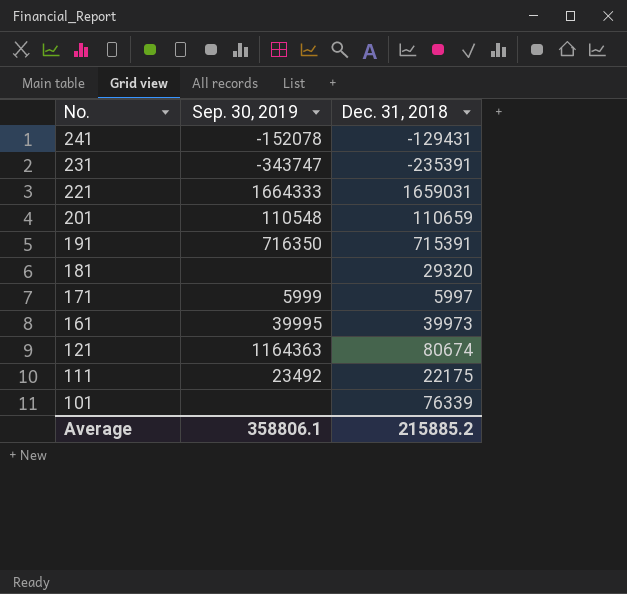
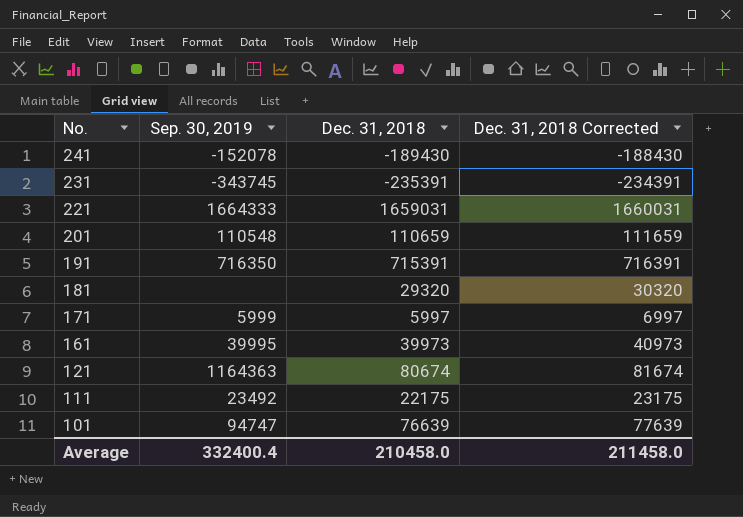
column Dec. 31, 2018 Corrected | formula: none -> [Dec. 31, 2018] + 1000
241 | Dec. 31, 2018: -129431 -> -189430
231 | Sep. 30, 2019: -343747 -> -343745
101 | Sep. 30, 2019: none -> 94747
101 | Dec. 31, 2018: 76339 -> 76639
Average | Sep. 30, 2019: 358806.1 -> 332400.4
Average | Dec. 31, 2018: 215885.2 -> 210458.0

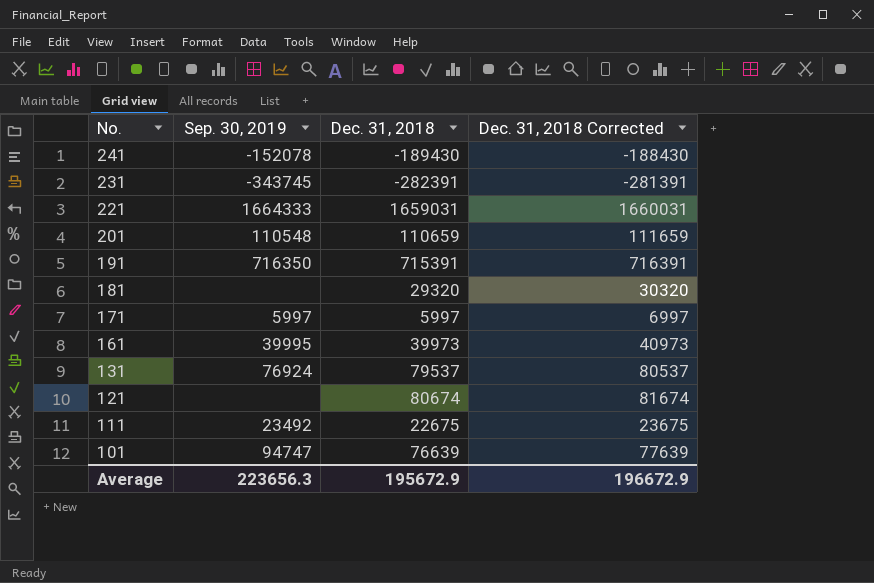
231 | Dec. 31, 2018: -235391 -> -282391
231 | Dec. 31, 2018 Corrected: -234391 -> -281391
171 | Sep. 30, 2019: 5999 -> 5997
row 131: none -> 76924 | 79537 | 80537
121 | Sep. 30, 2019: 1164363 -> none
111 | Dec. 31, 2018: 22175 -> 22675
111 | Dec. 31, 2018 Corrected: 23175 -> 23675
Average | Sep. 30, 2019: 332400.4 -> 223656.3
Average | Dec. 31, 2018: 210458.0 -> 195672.9
Average | Dec. 31, 2018 Corrected: 211458.0 -> 196672.9

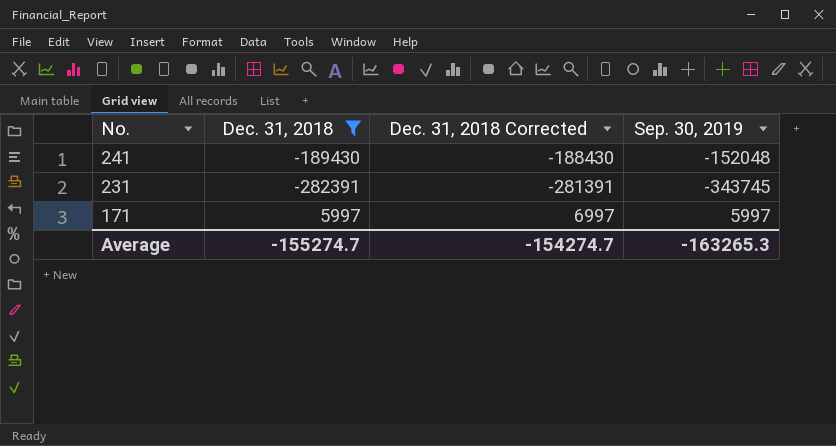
filter: none -> Dec. 31, 2018 <= 5997
column Sep. 30, 2019 | position: 2 -> 4
241 | Sep. 30, 2019: -152078 -> -152048
Average | Dec. 31, 2018: 195672.9 -> -155274.7
Average | Dec. 31, 2018 Corrected: 196672.9 -> -154274.7
Average | Sep. 30, 2019: 223656.3 -> -163265.3

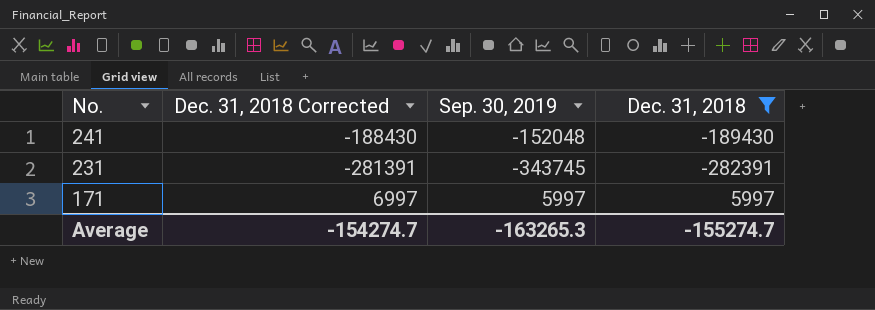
column Dec. 31, 2018 | position: 2 -> 4

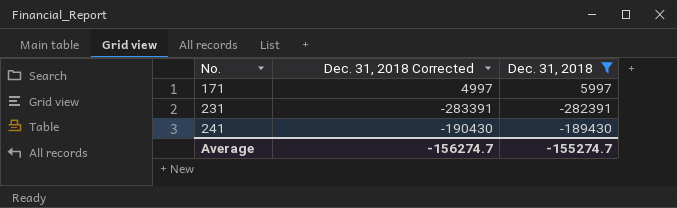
row order: No. descending -> No. ascending
column Sep. 30, 2019 | position: 3 -> none
column Dec. 31, 2018 Corrected | formula: [Dec. 31, 2018] + 1000 -> [Dec. 31, 2018] - 1000
Average | Dec. 31, 2018 Corrected: -154274.7 -> -156274.7

